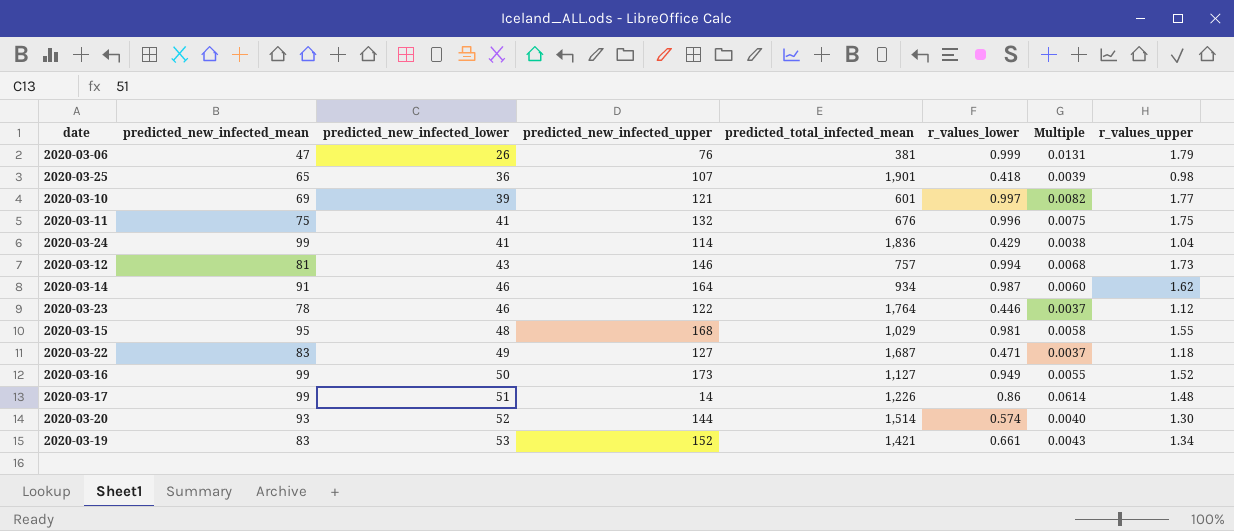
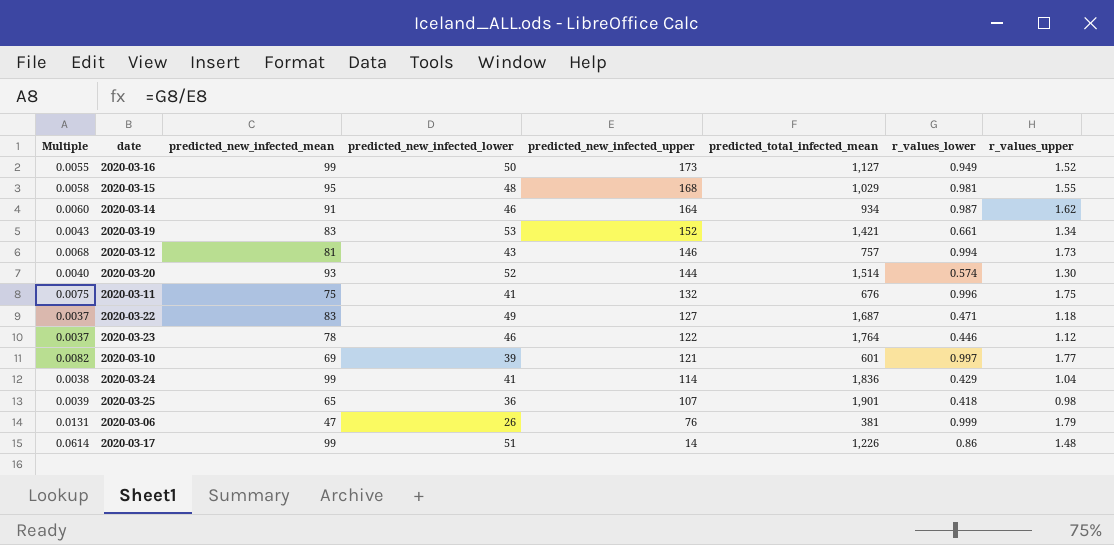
row order: predicted_new_infected_lower ascending -> predicted_new_infected_upper descending
column Multiple | position: 7 -> 1

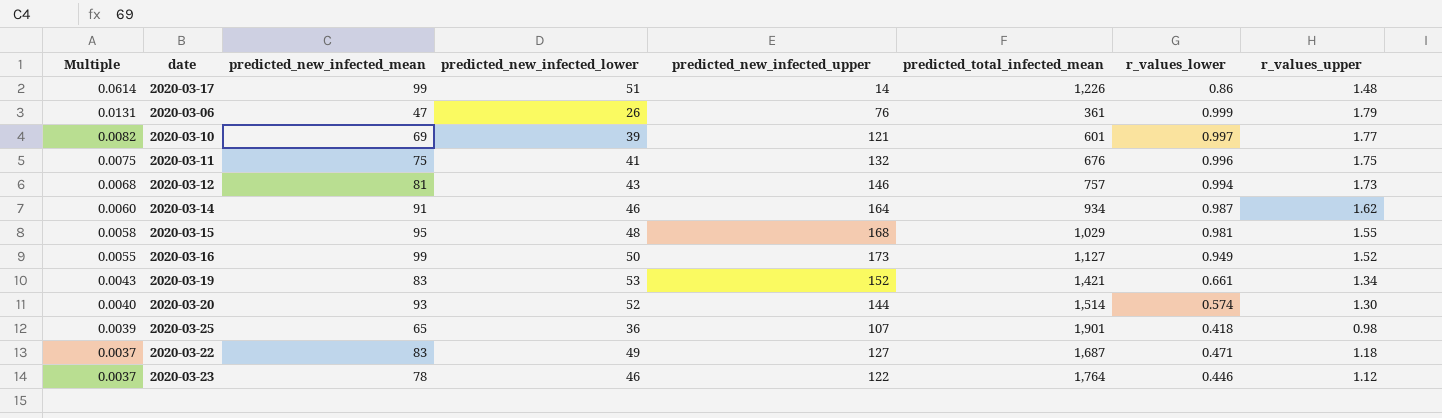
row order: predicted_new_infected_upper descending -> Multiple descending
row 2020-03-24: 0.0038 | 99 | 41 | 114 | 1,836 | 0.429 | 1.04 -> none
2020-03-06 | predicted_total_infected_mean: 381 -> 361

